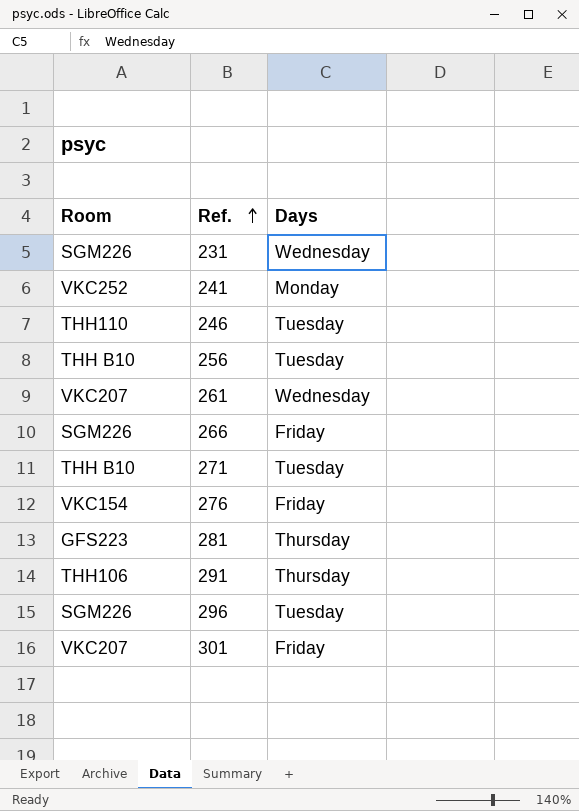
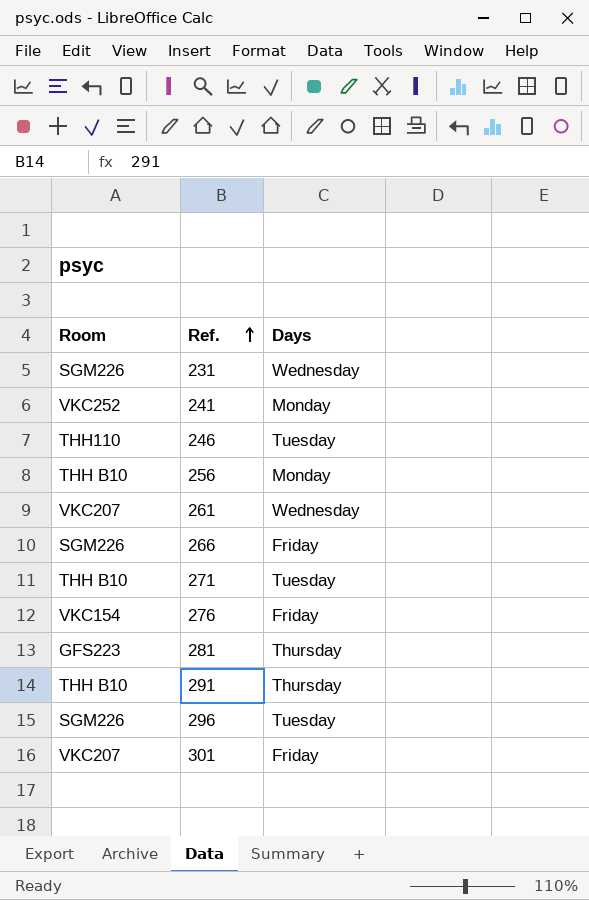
256 | Days: Tuesday -> Monday
291 | Room: THH106 -> THH B10

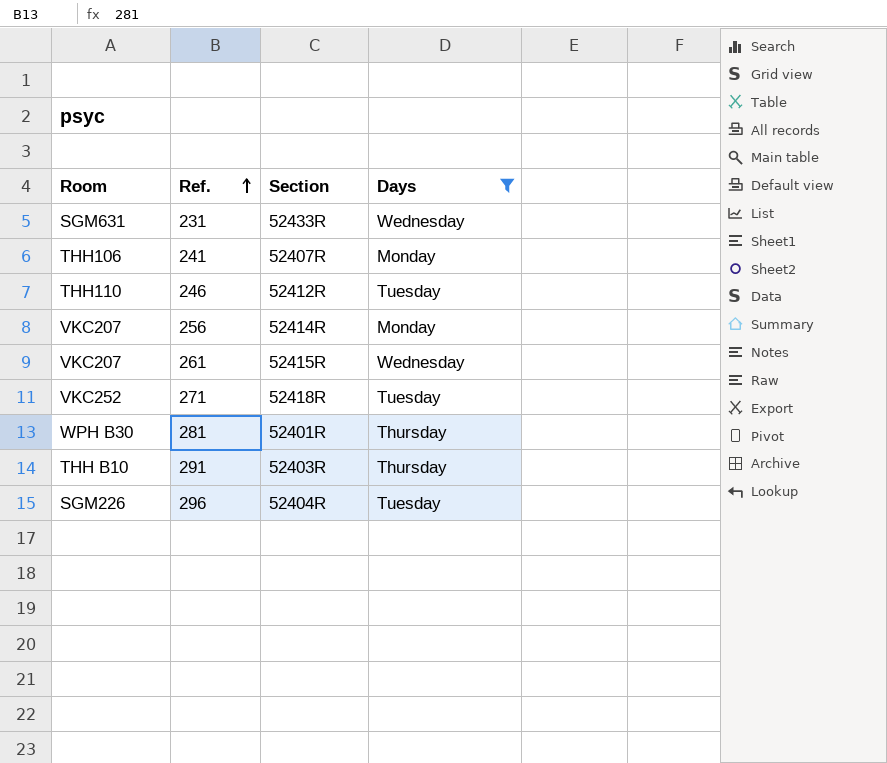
filter: none -> Days != Friday
column Section | position: none -> 3
231 | Room: SGM226 -> SGM631
241 | Room: VKC252 -> THH106
256 | Room: THH B10 -> VKC207
271 | Room: THH B10 -> VKC252
281 | Room: GFS223 -> WPH B30

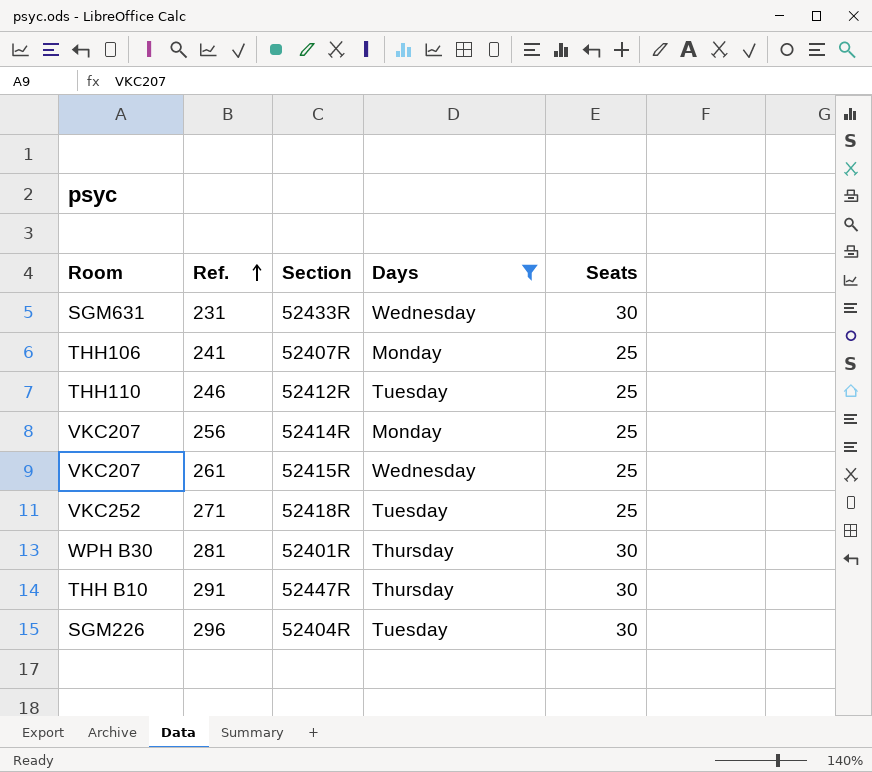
column Seats | position: none -> 5
291 | Section: 52403R -> 52447R

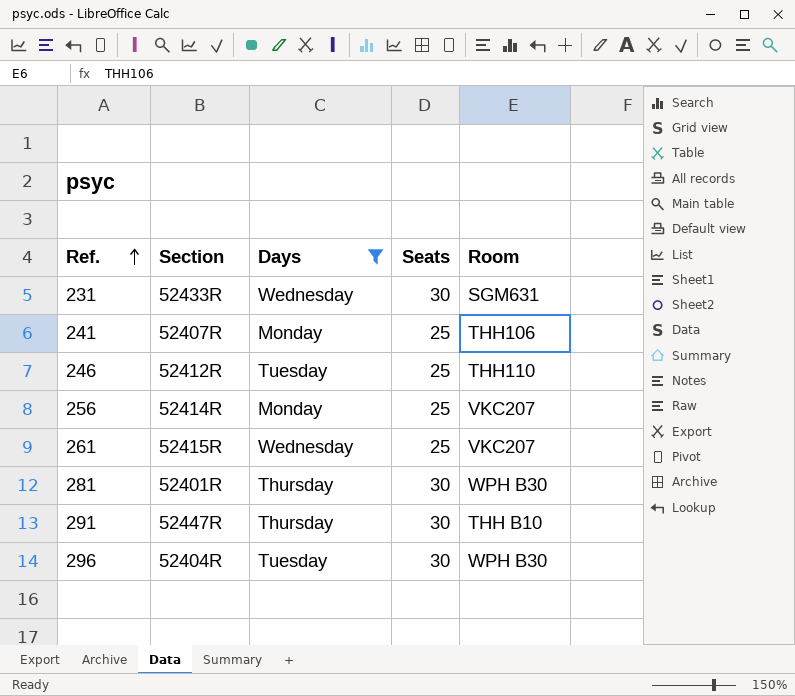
column Room | position: 1 -> 5
row 271: VKC252 | 52418R | Tuesday | 25 -> none
296 | Room: SGM226 -> WPH B30

